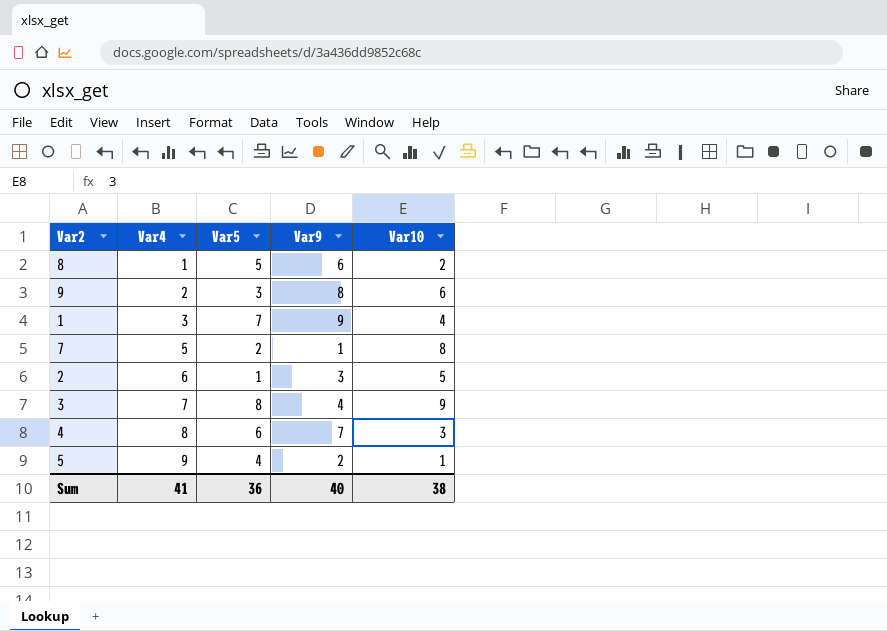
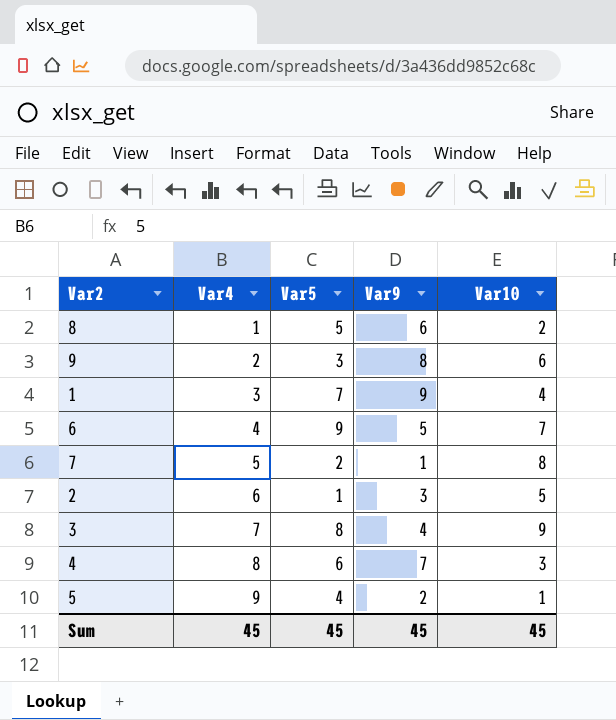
row 6: none -> 4 | 9 | 5 | 7
Sum | Var4: 41 -> 45
Sum | Var5: 36 -> 45
Sum | Var9: 40 -> 45
Sum | Var10: 38 -> 45

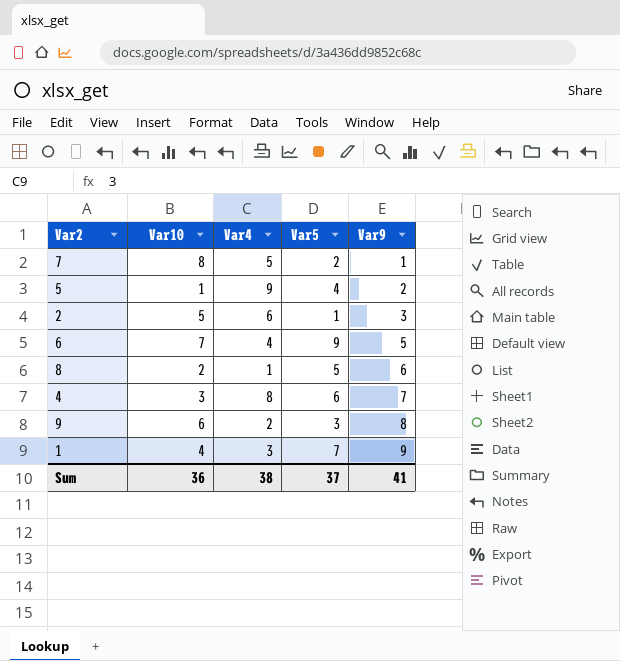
row order: Var4 ascending -> Var9 ascending
column Var10 | position: 5 -> 2
row 3: 7 | 8 | 4 | 9 -> none
Sum | Var10: 45 -> 36
Sum | Var4: 45 -> 38
Sum | Var5: 45 -> 37
Sum | Var9: 45 -> 41

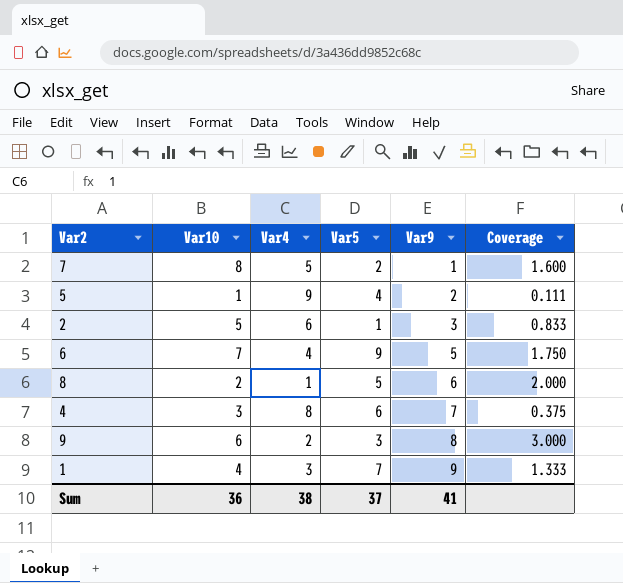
column Coverage | formula: none -> [Var10] / [Var4]

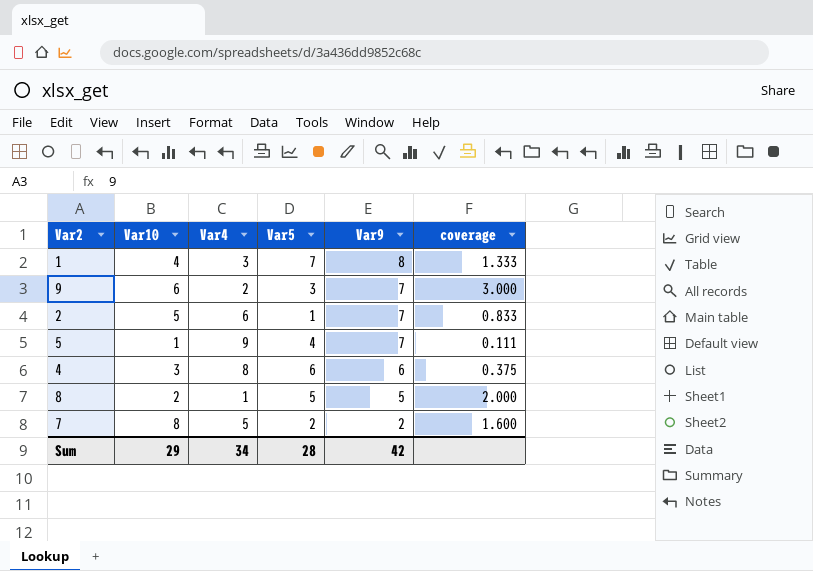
row order: Var9 ascending -> Var9 descending
column name: Coverage -> coverage
row 6: 7 | 4 | 9 | 5 | 1.750 -> none
1 | Var9: 9 -> 8
9 | Var9: 8 -> 7
2 | Var9: 3 -> 7
5 | Var9: 2 -> 7
4 | Var9: 7 -> 6
8 | Var9: 6 -> 5
7 | Var9: 1 -> 2
Sum | Var10: 36 -> 29
Sum | Var4: 38 -> 34
Sum | Var5: 37 -> 28
Sum | Var9: 41 -> 42

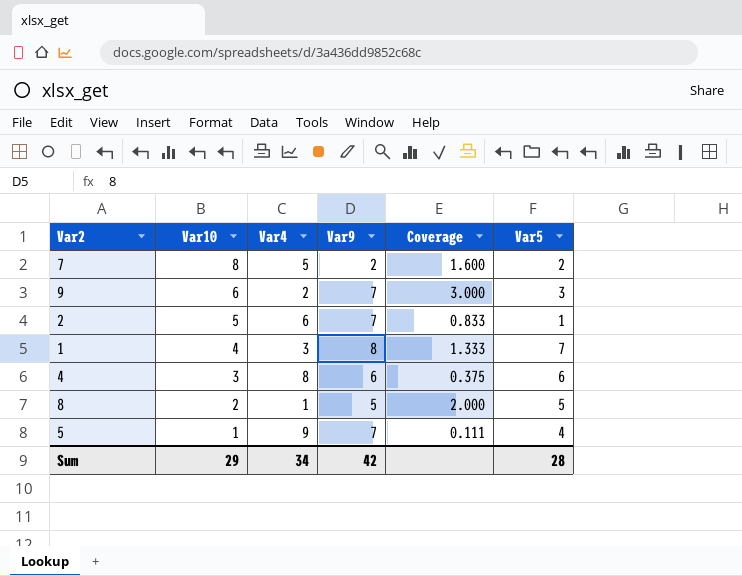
row order: Var9 descending -> Var10 descending
column name: coverage -> Coverage
column Var5 | position: 4 -> 6

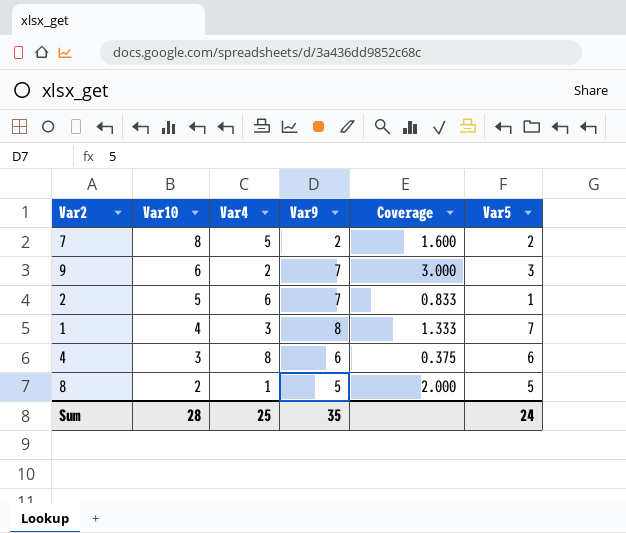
row 5: 1 | 9 | 7 | 0.111 | 4 -> none
Sum | Var10: 29 -> 28
Sum | Var4: 34 -> 25
Sum | Var9: 42 -> 35
Sum | Var5: 28 -> 24

